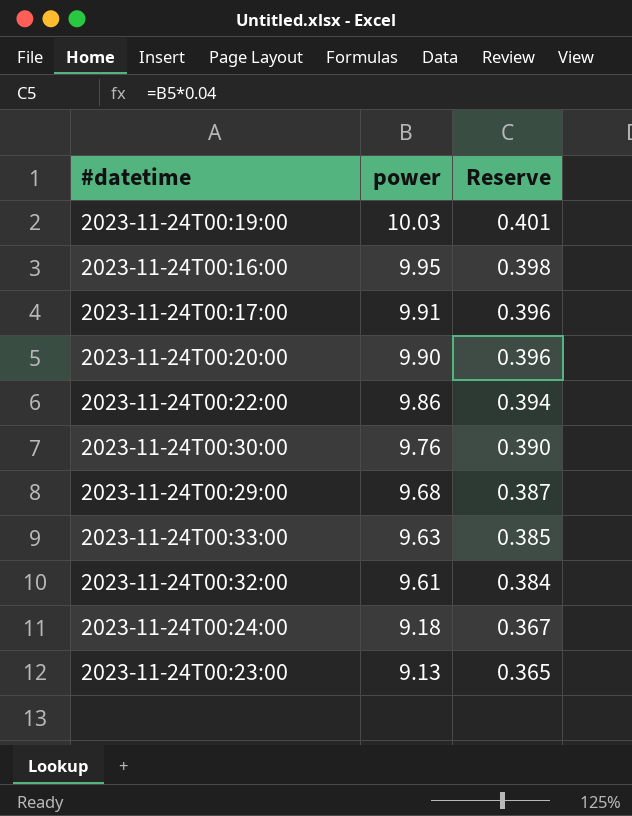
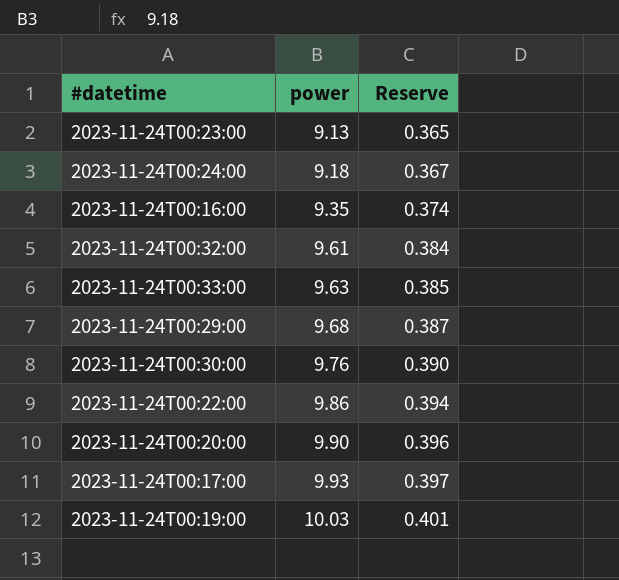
row order: power descending -> power ascending
2023-11-24T00:16:00 | power: 9.95 -> 9.35
2023-11-24T00:16:00 | Reserve: 0.398 -> 0.374
2023-11-24T00:17:00 | power: 9.91 -> 9.93
2023-11-24T00:17:00 | Reserve: 0.396 -> 0.397

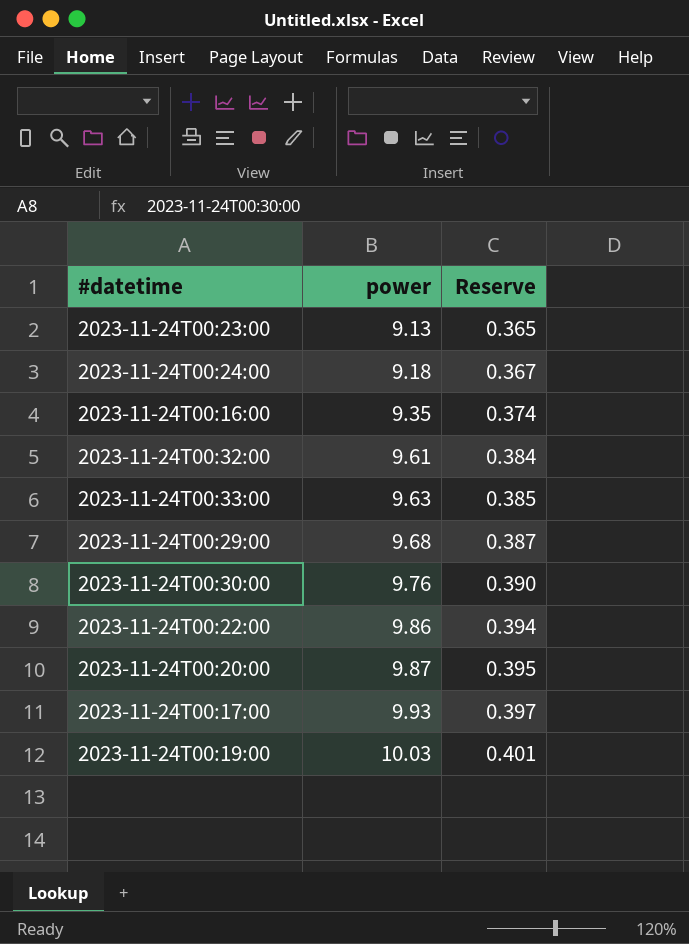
2023-11-24T00:20:00 | power: 9.90 -> 9.87
2023-11-24T00:20:00 | Reserve: 0.396 -> 0.395

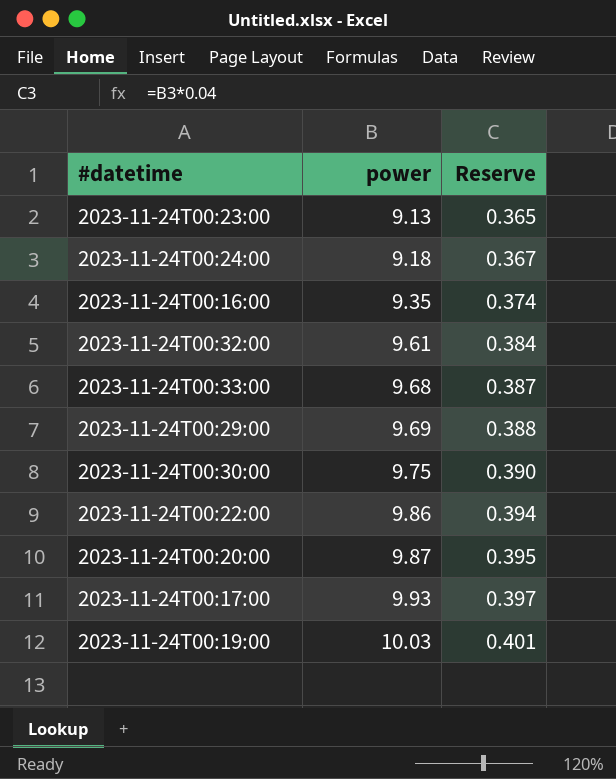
2023-11-24T00:33:00 | power: 9.63 -> 9.68
2023-11-24T00:33:00 | Reserve: 0.385 -> 0.387
2023-11-24T00:29:00 | power: 9.68 -> 9.69
2023-11-24T00:29:00 | Reserve: 0.387 -> 0.388
2023-11-24T00:30:00 | power: 9.76 -> 9.75

